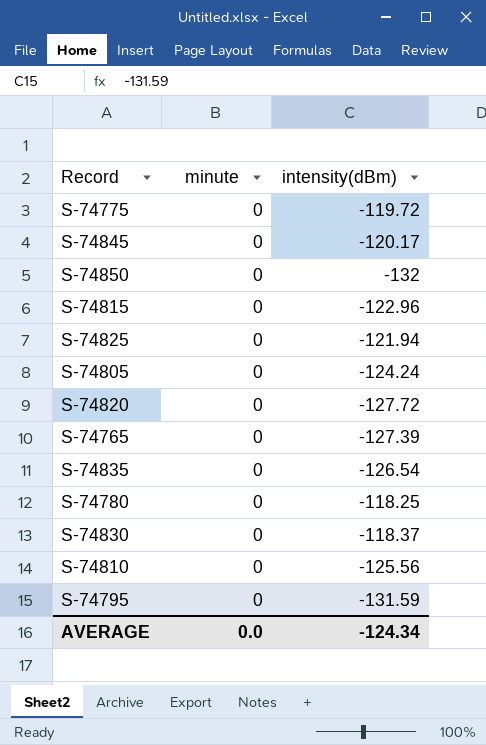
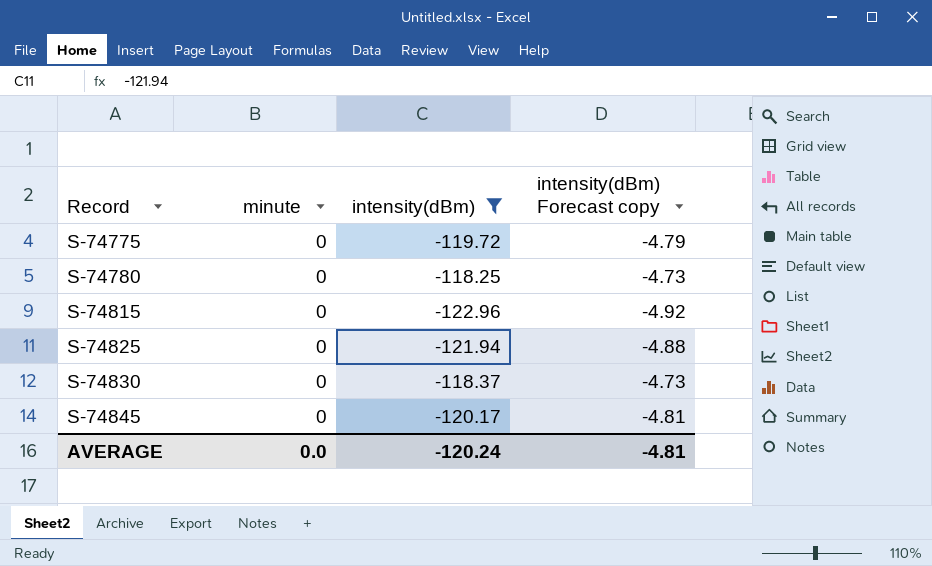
filter: none -> intensity(dBm) >= -122.96
row order: none -> Record ascending
column intensity(dBm) Forecast copy | formula: none -> [intensity(dBm)] * 0.04
AVERAGE | intensity(dBm): -124.34 -> -120.24

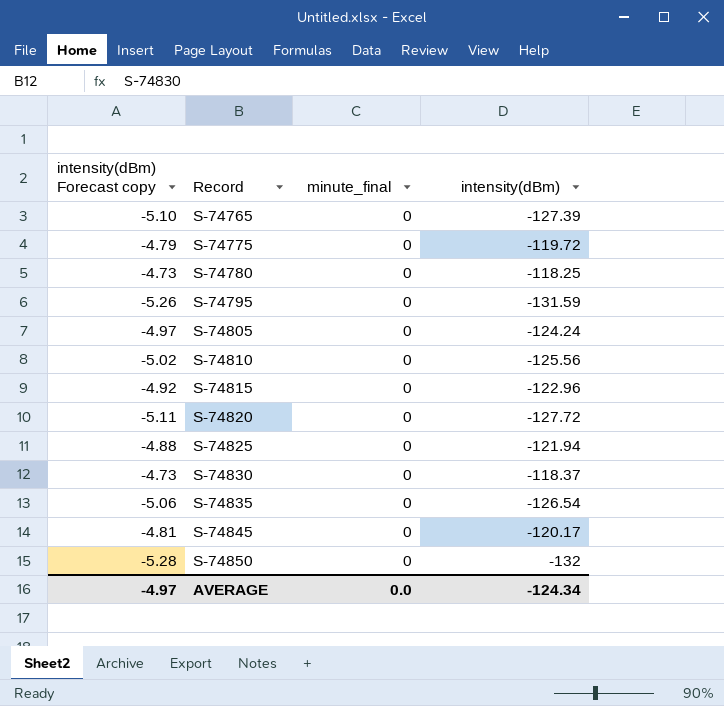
filter: intensity(dBm) >= -122.96 -> none
column intensity(dBm) Forecast copy | position: 4 -> 1
column name: minute -> minute_final
AVERAGE | intensity(dBm) Forecast copy: -4.81 -> -4.97
AVERAGE | intensity(dBm): -120.24 -> -124.34

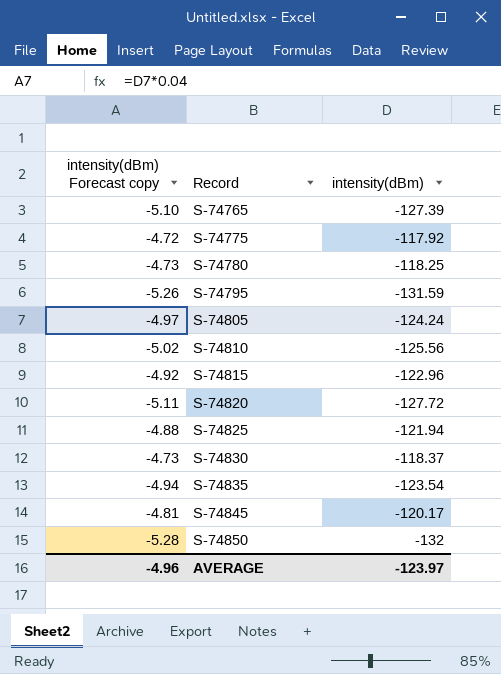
column minute_final | position: 3 -> none
S-74775 | intensity(dBm) Forecast copy: -4.79 -> -4.72
S-74775 | intensity(dBm): -119.72 -> -117.92
S-74835 | intensity(dBm) Forecast copy: -5.06 -> -4.94
S-74835 | intensity(dBm): -126.54 -> -123.54
AVERAGE | intensity(dBm) Forecast copy: -4.97 -> -4.96
AVERAGE | intensity(dBm): -124.34 -> -123.97

